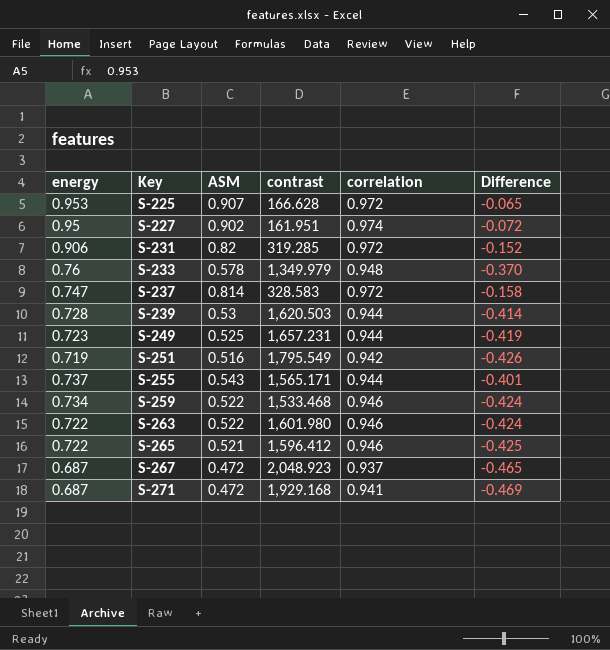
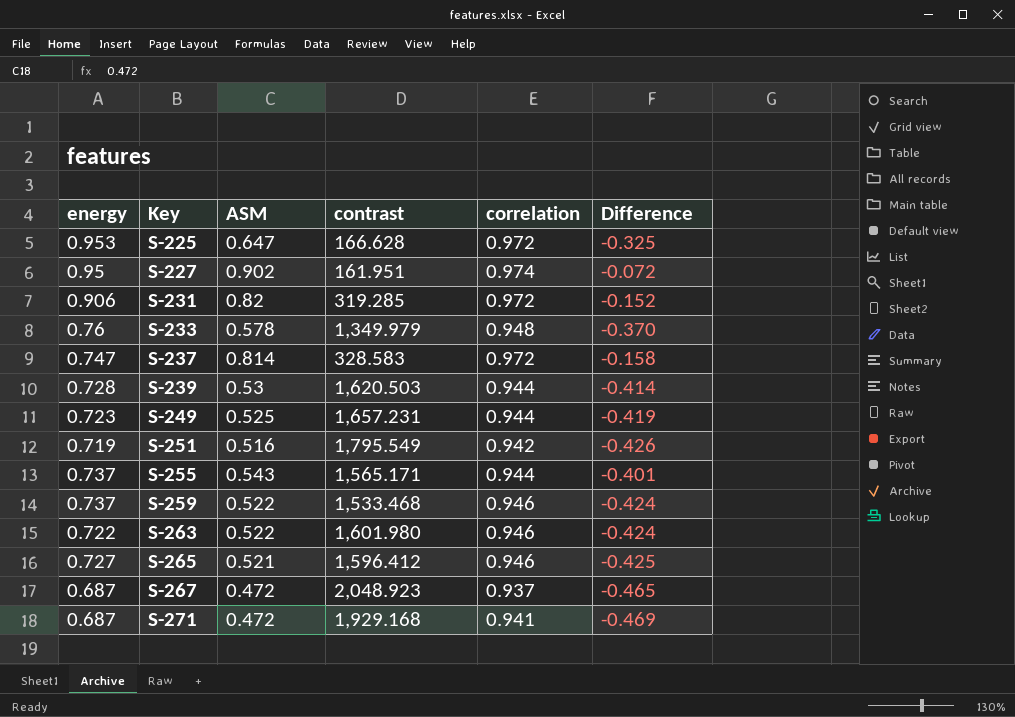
S-225 | ASM: 0.907 -> 0.647
S-225 | Difference: -0.065 -> -0.325
S-259 | energy: 0.734 -> 0.737
S-265 | energy: 0.722 -> 0.727

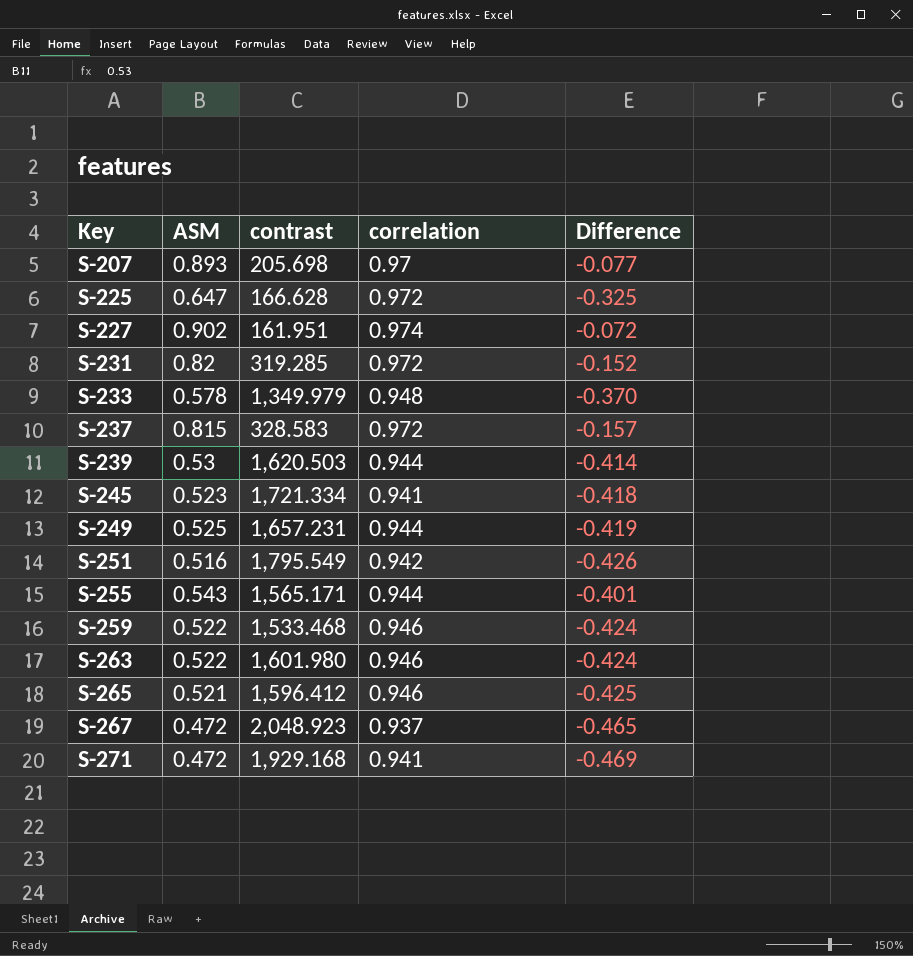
column energy | position: 1 -> none
row S-207: none -> 0.893 | 205.698 | 0.97 | -0.077
S-237 | ASM: 0.814 -> 0.815
S-237 | Difference: -0.158 -> -0.157
row S-245: none -> 0.523 | 1,721.334 | 0.941 | -0.418

